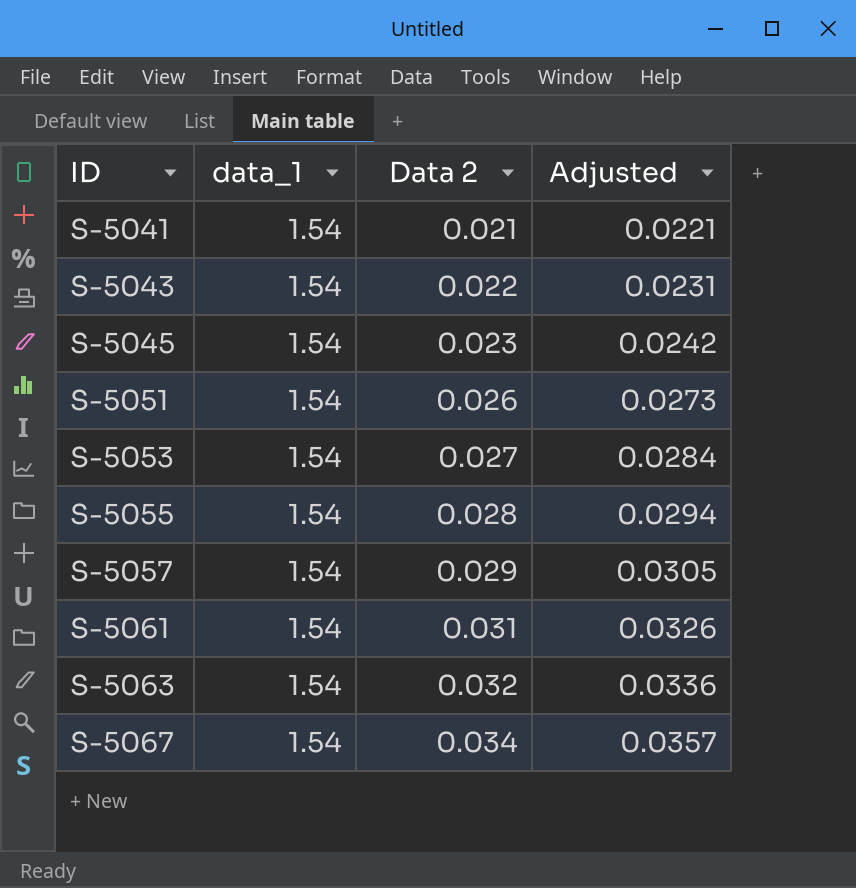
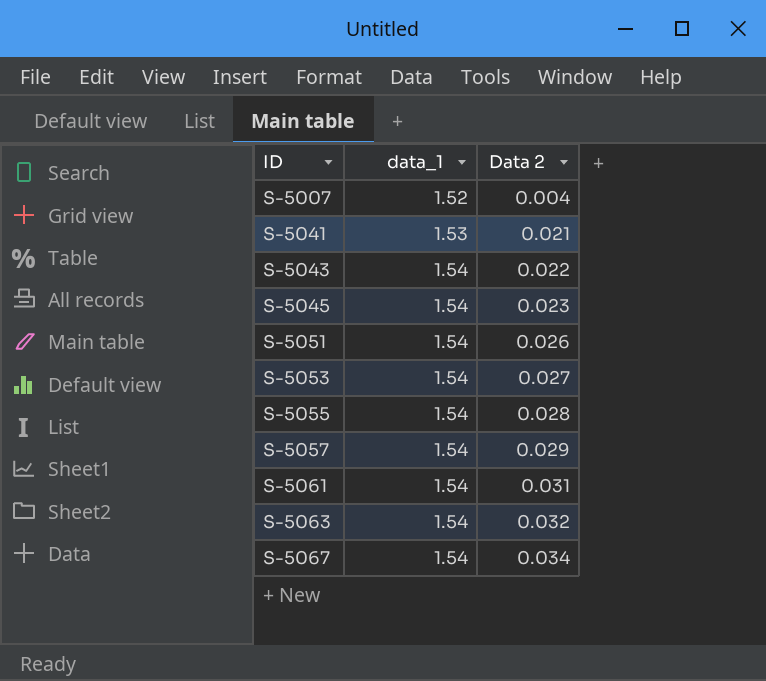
column Adjusted | formula: [Data 2] * 1.05 -> none
row S-5007: none -> 1.52 | 0.004
S-5041 | data_1: 1.54 -> 1.53

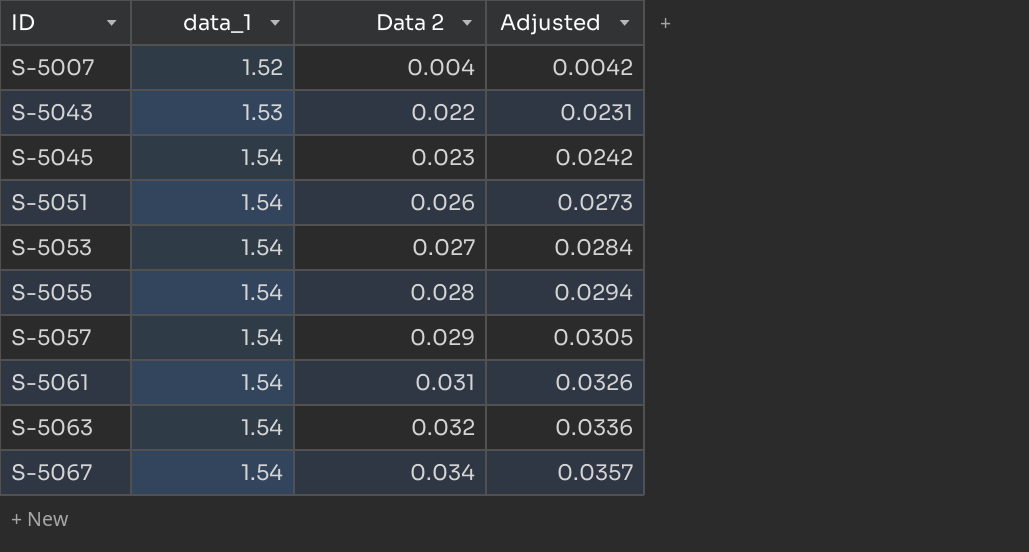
column Adjusted | formula: none -> [Data 2] * 1.05
row S-5041: 1.53 | 0.021 -> none
S-5043 | data_1: 1.54 -> 1.53

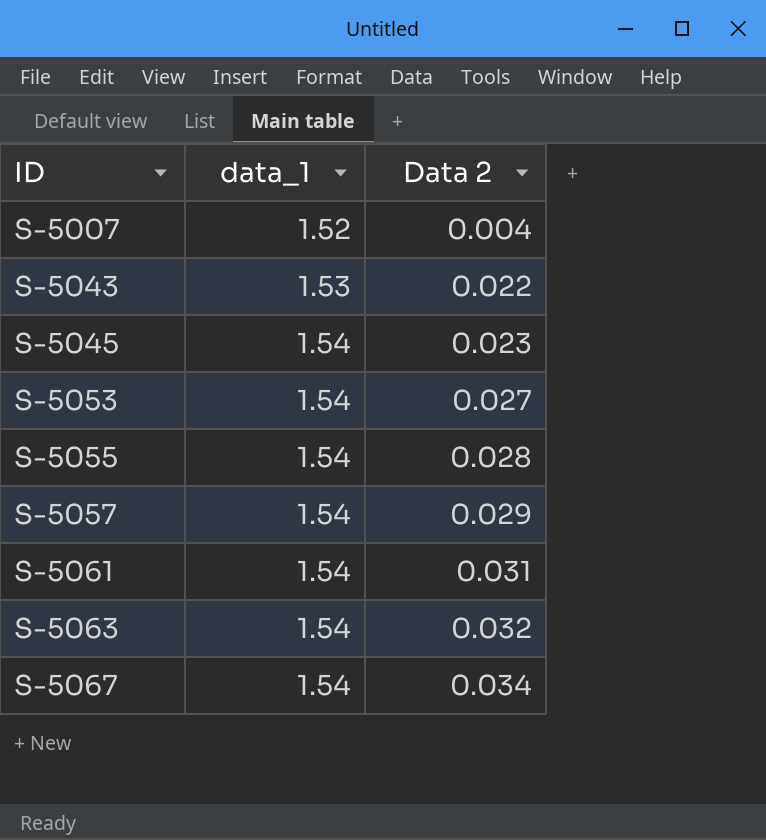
column Adjusted | formula: [Data 2] * 1.05 -> none
row S-5051: 1.54 | 0.026 | 0.0273 -> none

